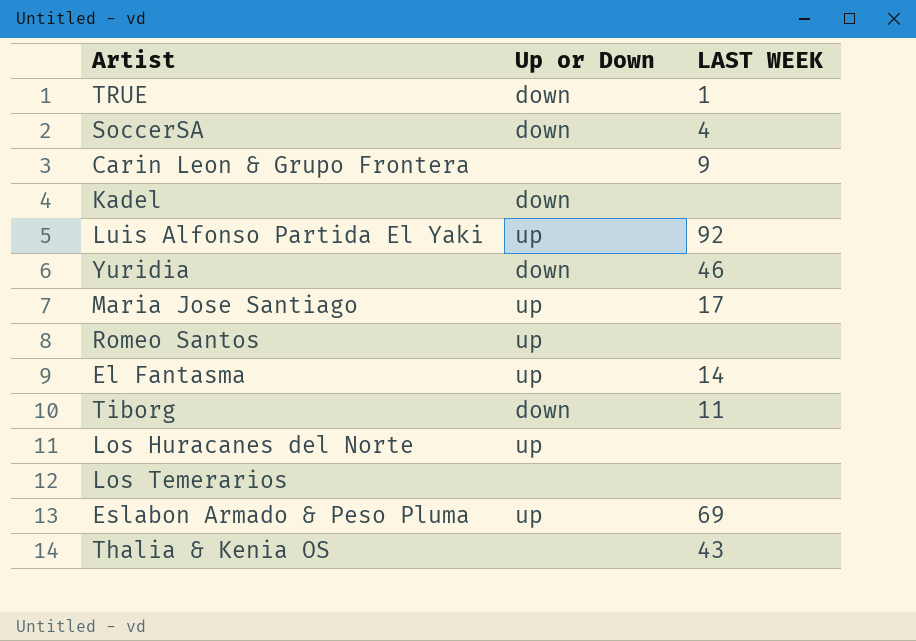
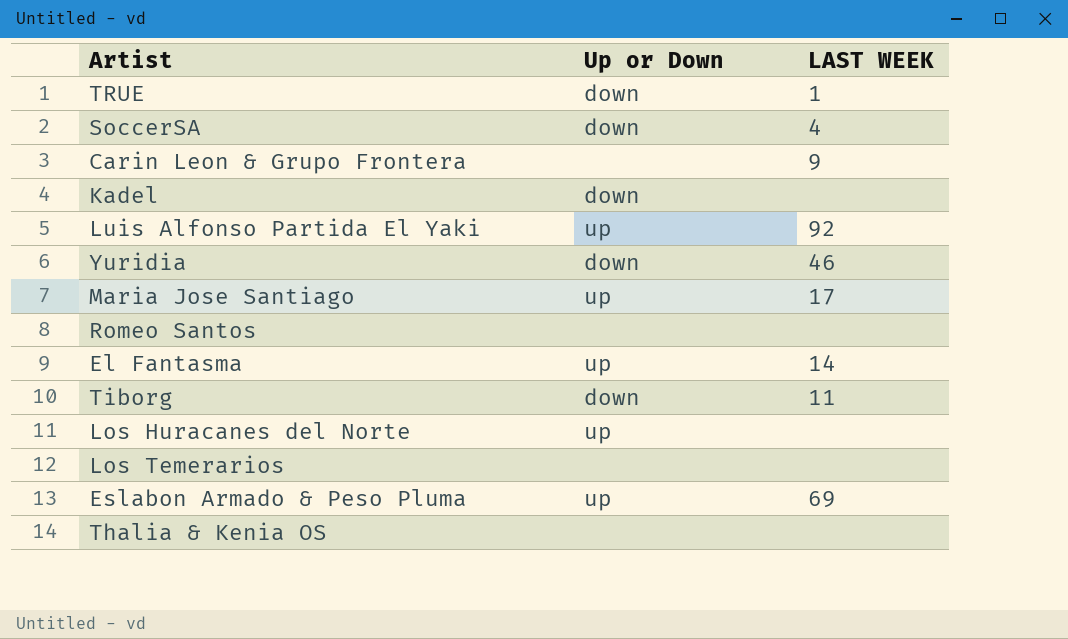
Romeo Santos | Up or Down: up -> none
Thalia & Kenia OS | LAST WEEK: 43 -> none

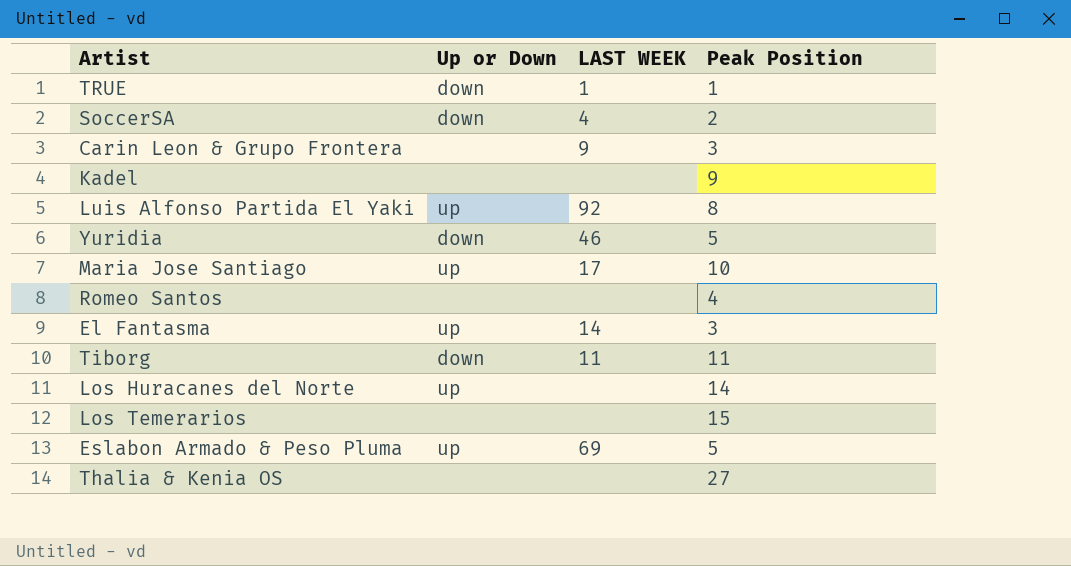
column Peak Position | position: none -> 4
Kadel | Up or Down: down -> none

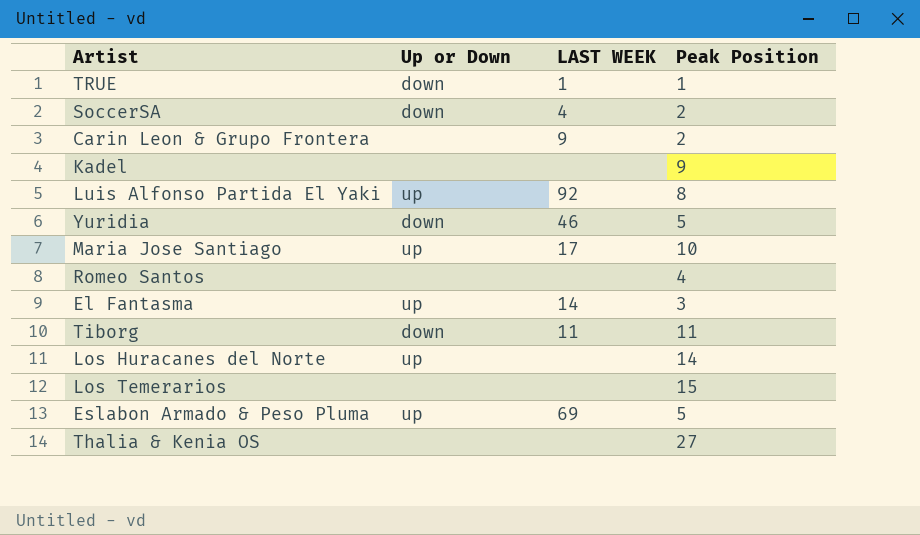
Carin Leon & Grupo Frontera | Peak Position: 3 -> 2

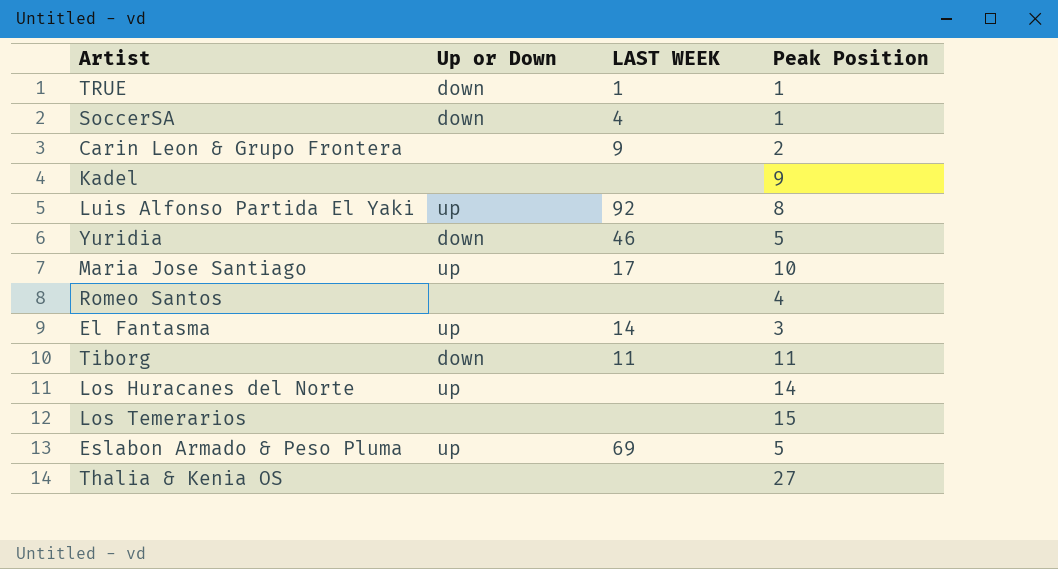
SoccerSA | Peak Position: 2 -> 1

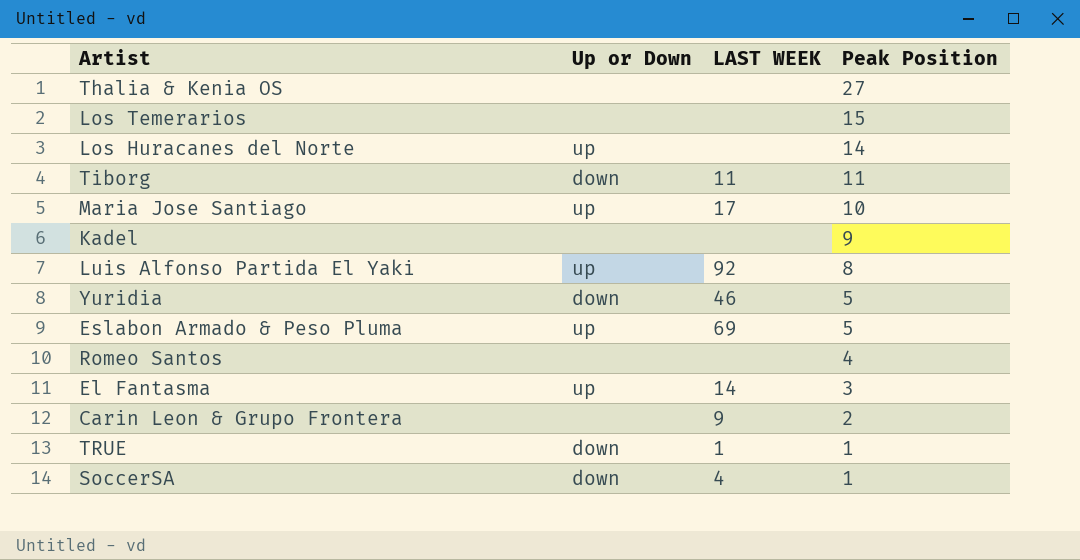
row order: none -> Peak Position descending

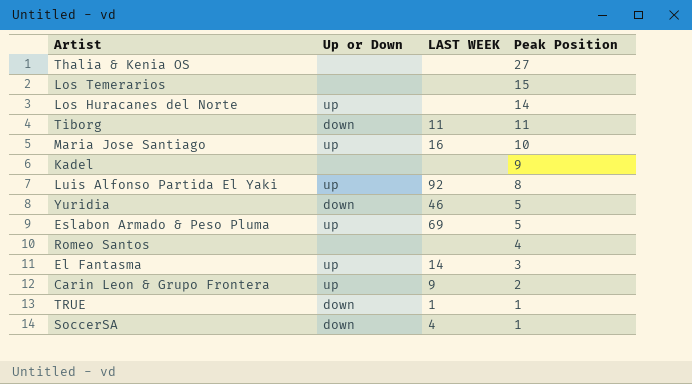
Maria Jose Santiago | LAST WEEK: 17 -> 16
Carin Leon & Grupo Frontera | Up or Down: none -> up

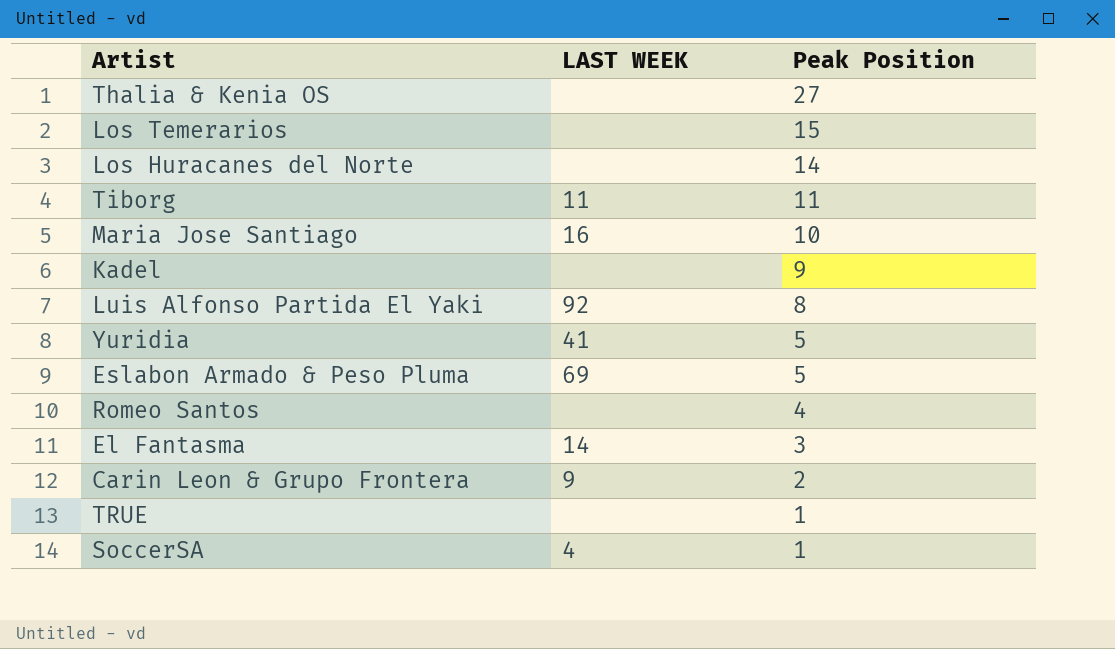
column Up or Down | position: 2 -> none
Yuridia | LAST WEEK: 46 -> 41
TRUE | LAST WEEK: 1 -> none

